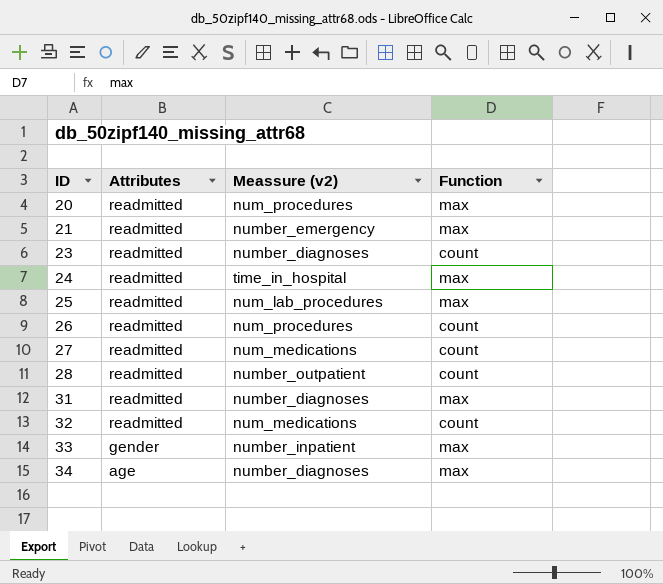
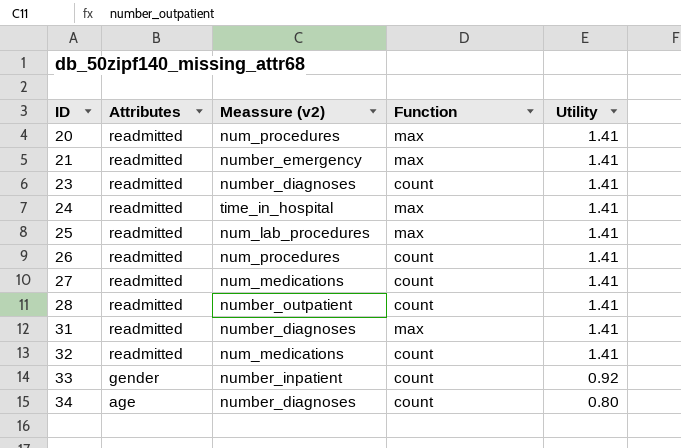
column Utility | position: none -> 5
33 | Function: max -> count
34 | Function: max -> count

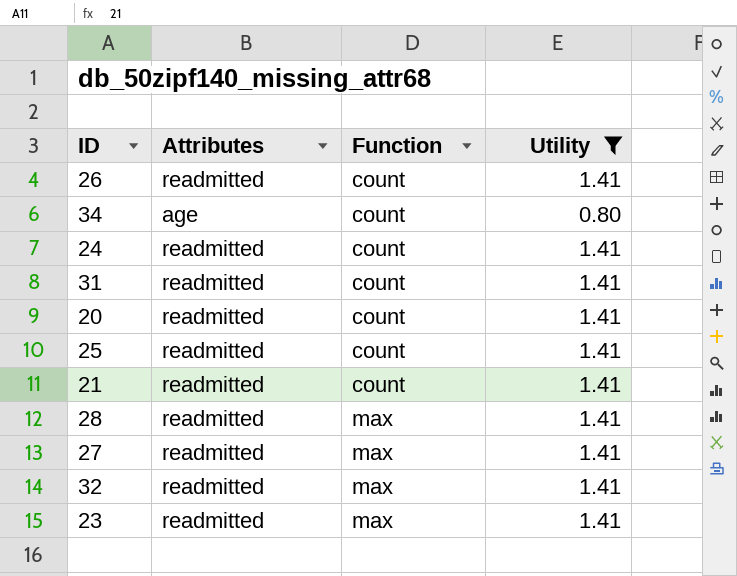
filter: none -> Utility != 0.92
row order: ID ascending -> Function ascending
column Meassure (v2) | position: 3 -> none
24 | Function: max -> count
31 | Function: max -> count
20 | Function: max -> count
25 | Function: max -> count
21 | Function: max -> count
28 | Function: count -> max
27 | Function: count -> max
32 | Function: count -> max
23 | Function: count -> max

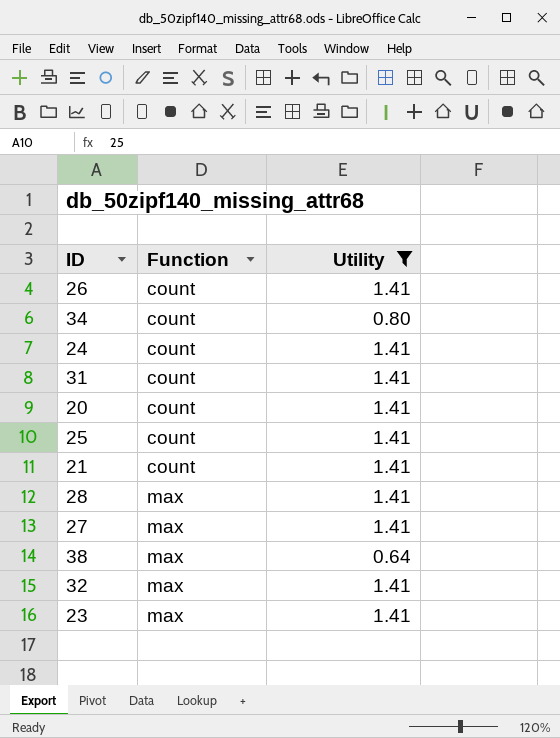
column Attributes | position: 2 -> none
row 38: none -> max | 0.64

